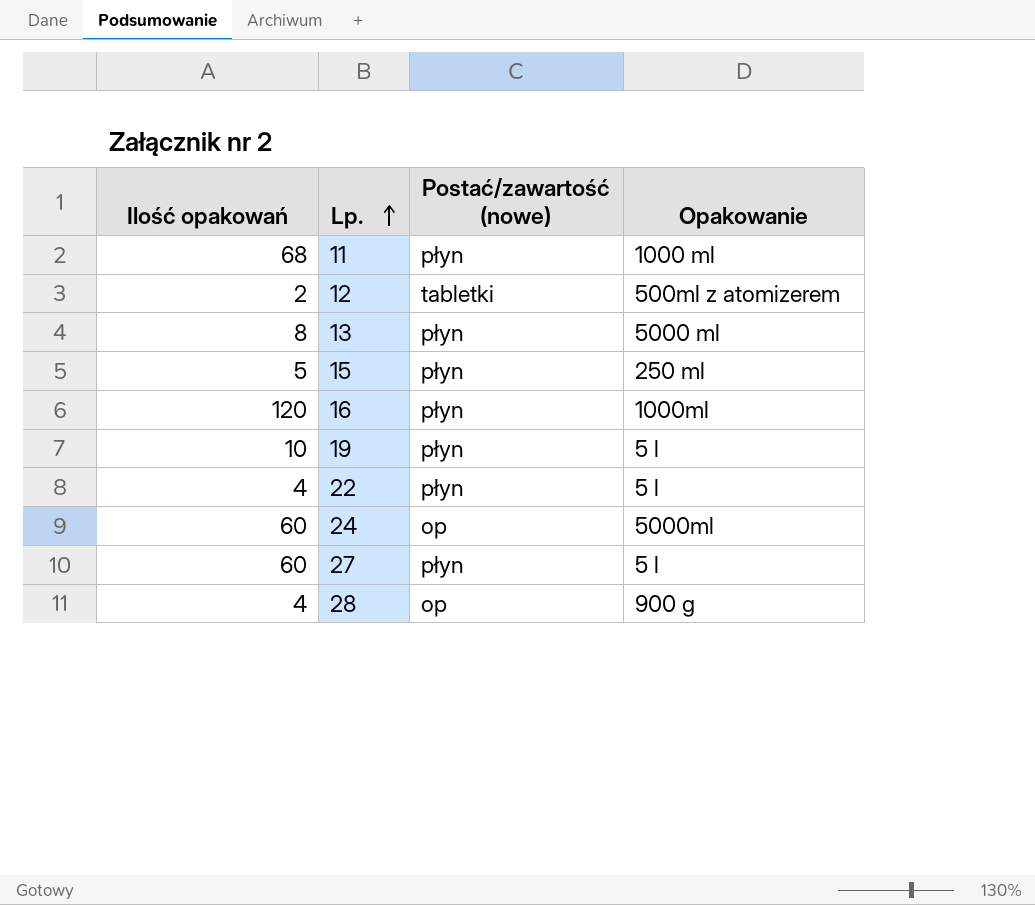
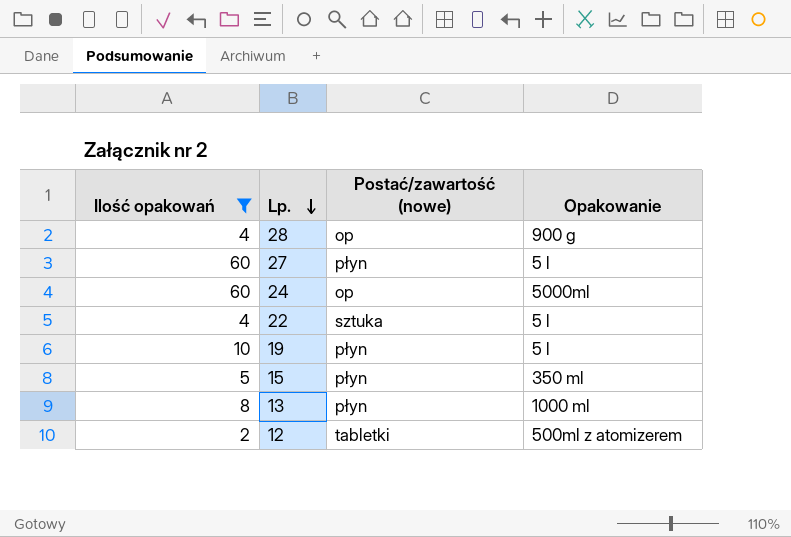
filter: none -> Ilość opakowań <= 60
row order: Lp. ascending -> Lp. descending
22 | Postać/zawartość (nowe): płyn -> sztuka
15 | Opakowanie: 250 ml -> 350 ml
13 | Opakowanie: 5000 ml -> 1000 ml

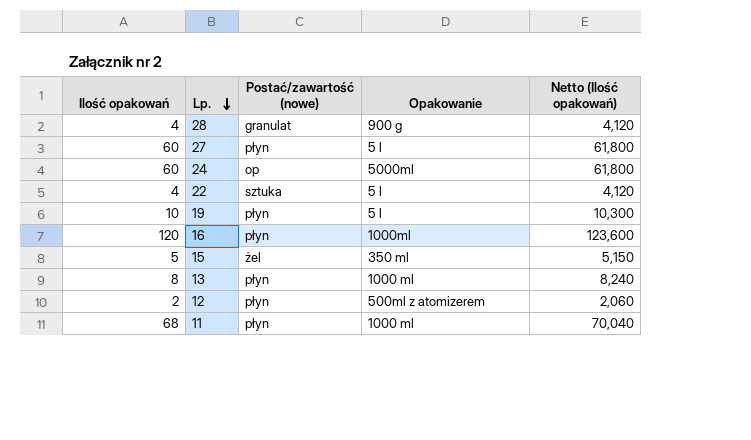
filter: Ilość opakowań <= 60 -> none
column Netto (Ilość opakowań) | formula: none -> [Ilość opakowań] * 1,03
28 | Postać/zawartość (nowe): op -> granulat
15 | Postać/zawartość (nowe): płyn -> żel
12 | Postać/zawartość (nowe): tabletki -> płyn

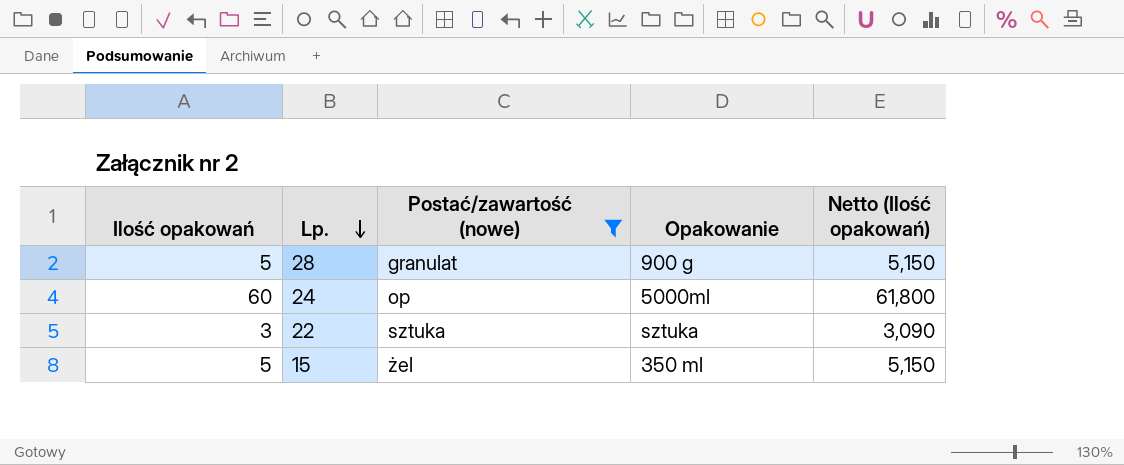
filter: none -> Postać/zawartość (nowe) != płyn
28 | Ilość opakowań: 4 -> 5
28 | Netto (Ilość opakowań): 4,120 -> 5,150
22 | Ilość opakowań: 4 -> 3
22 | Opakowanie: 5 l -> sztuka
22 | Netto (Ilość opakowań): 4,120 -> 3,090

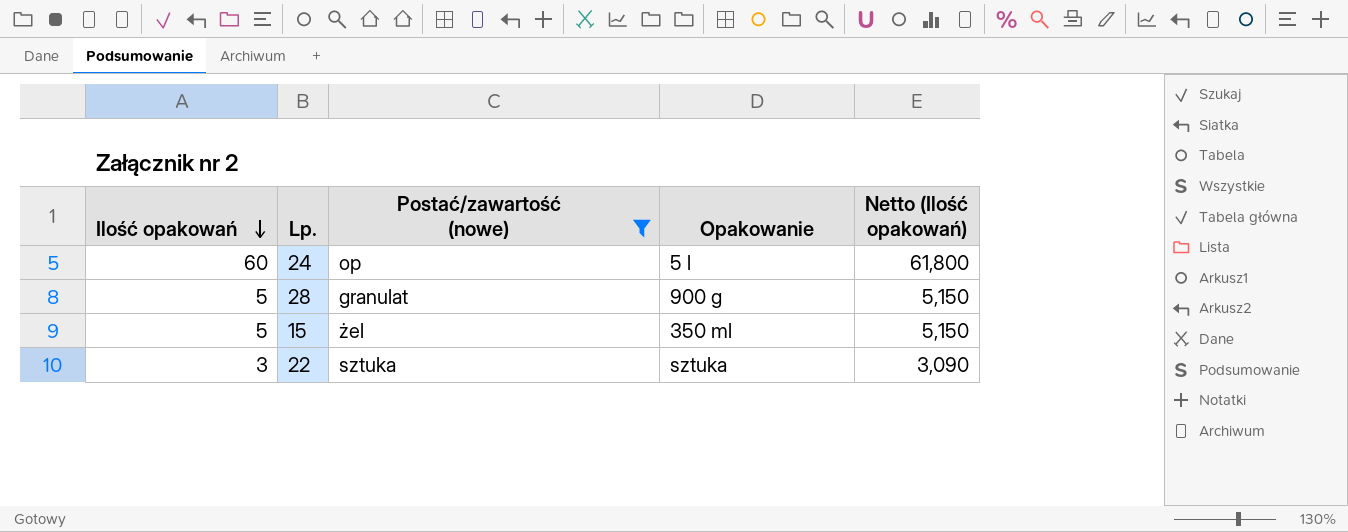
row order: Lp. descending -> Ilość opakowań descending
24 | Opakowanie: 5000ml -> 5 l

